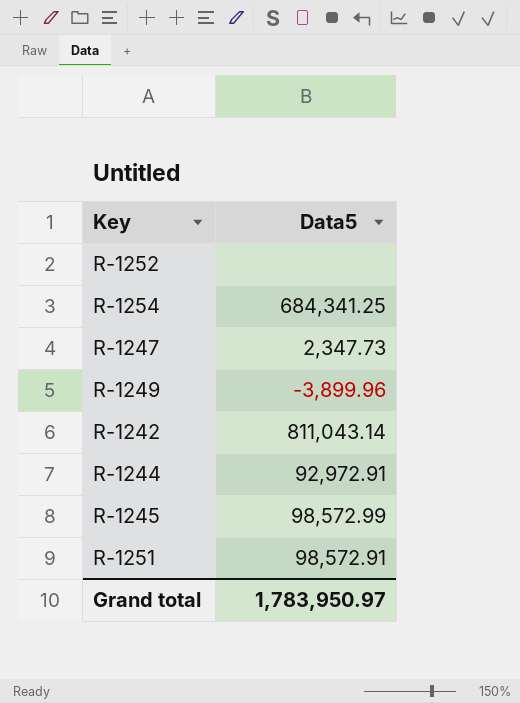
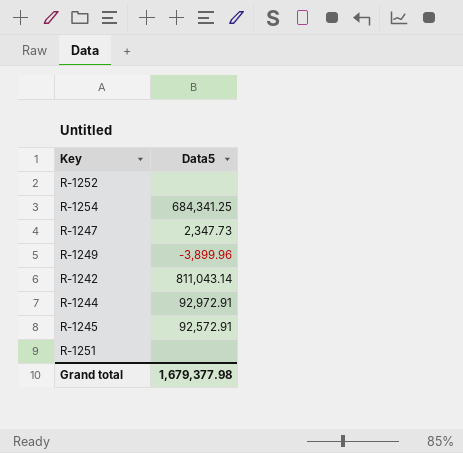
R-1245 | Data5: 98,572.99 -> 92,572.91
R-1251 | Data5: 98,572.91 -> none
Grand total | Data5: 1,783,950.97 -> 1,679,377.98

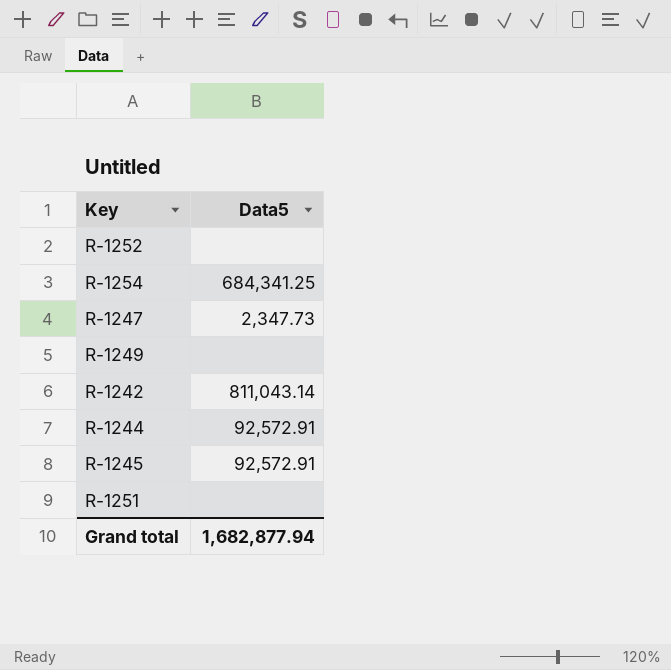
R-1249 | Data5: -3,899.96 -> none
R-1244 | Data5: 92,972.91 -> 92,572.91
Grand total | Data5: 1,679,377.98 -> 1,682,877.94

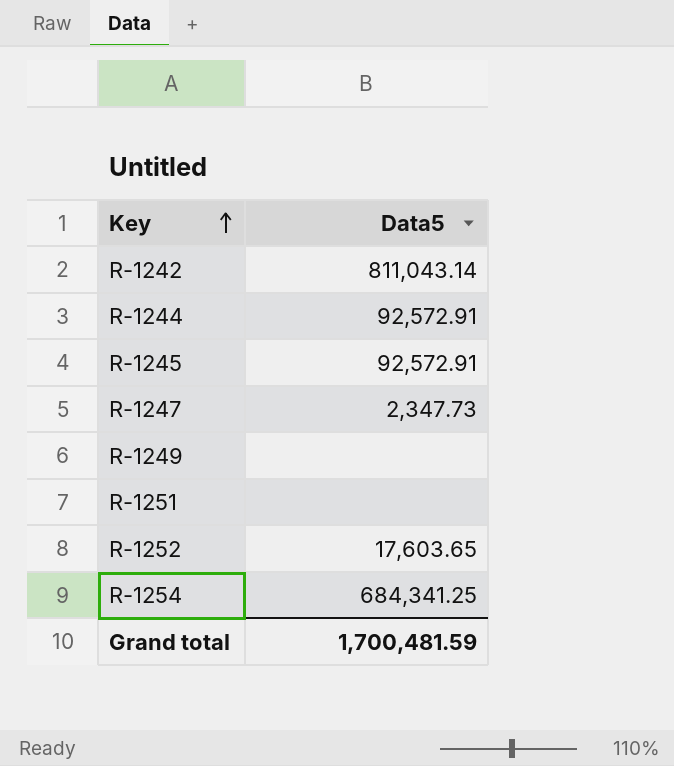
row order: none -> Key ascending
R-1252 | Data5: none -> 17,603.65
Grand total | Data5: 1,682,877.94 -> 1,700,481.59

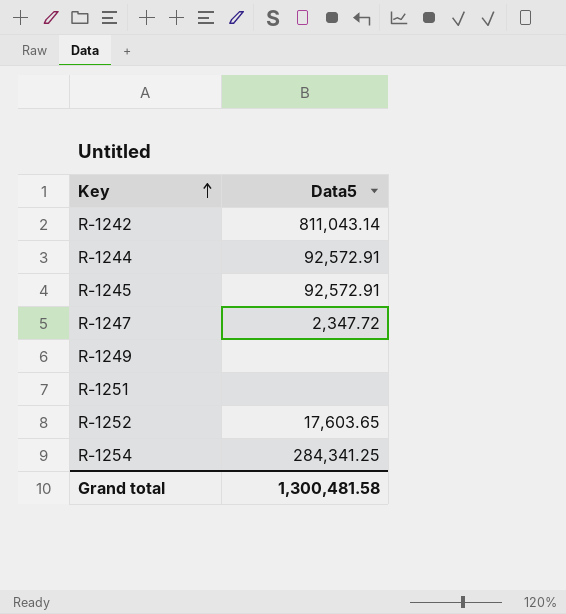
R-1247 | Data5: 2,347.73 -> 2,347.72
R-1254 | Data5: 684,341.25 -> 284,341.25
Grand total | Data5: 1,700,481.59 -> 1,300,481.58

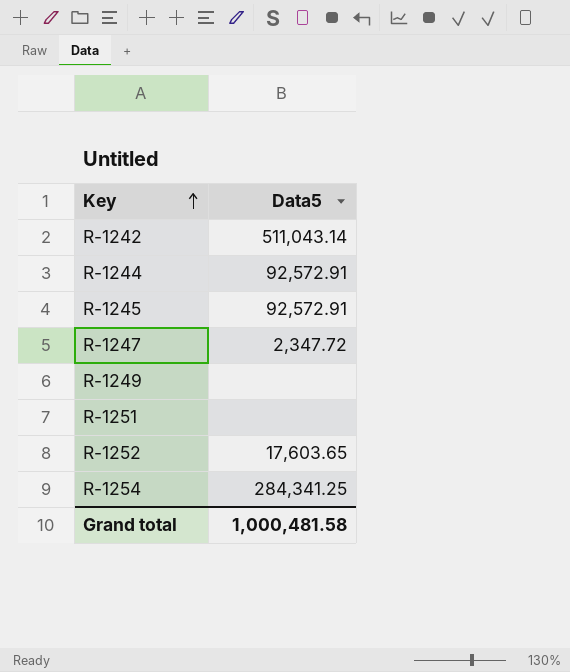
R-1242 | Data5: 811,043.14 -> 511,043.14
Grand total | Data5: 1,300,481.58 -> 1,000,481.58

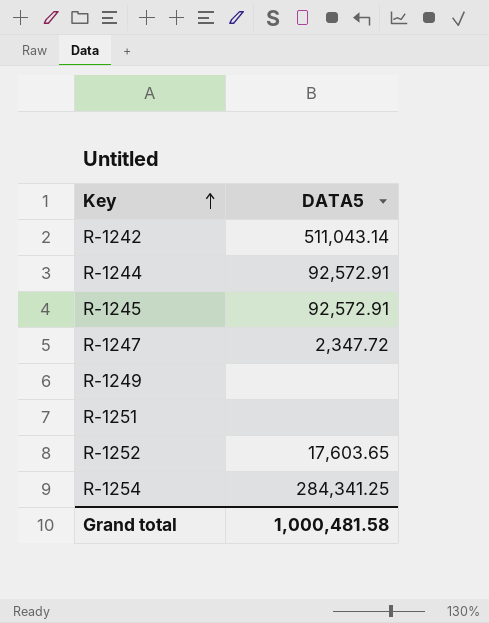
column name: Data5 -> DATA5

